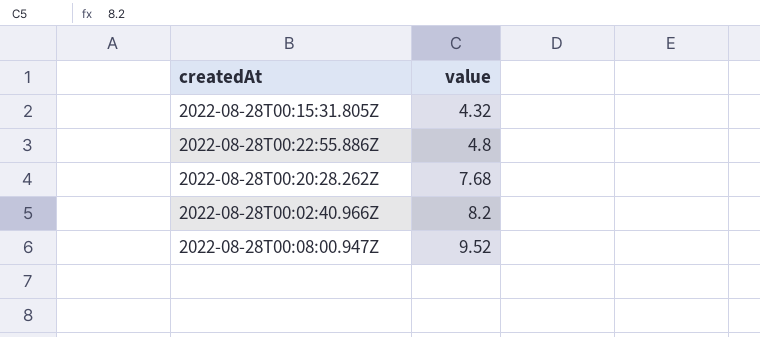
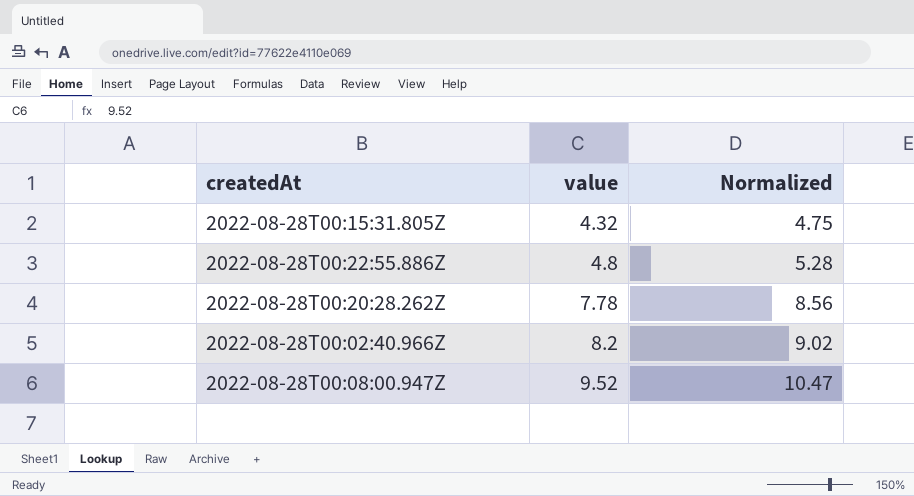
column Normalized | formula: none -> [value] * 1.1
2022-08-28T00:20:28.262Z | value: 7.68 -> 7.78

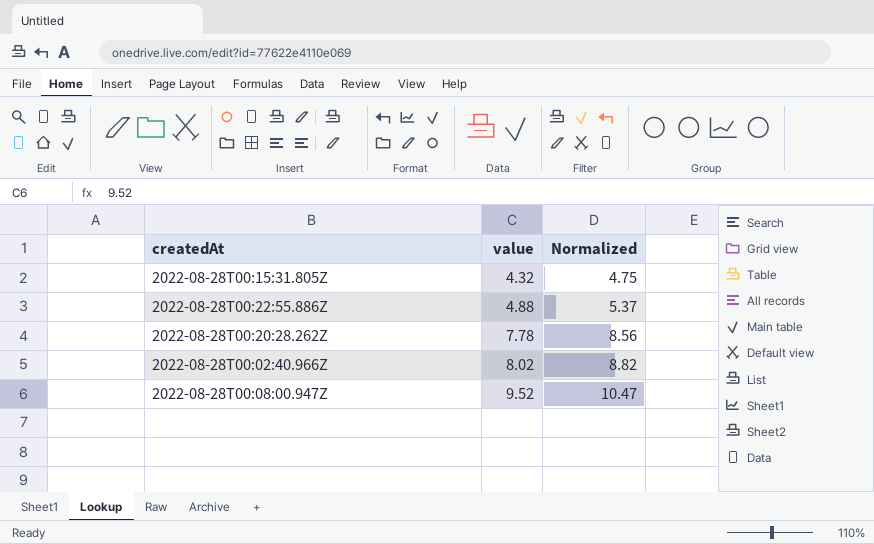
2022-08-28T00:22:55.886Z | value: 4.8 -> 4.88
2022-08-28T00:22:55.886Z | Normalized: 5.28 -> 5.37
2022-08-28T00:02:40.966Z | value: 8.2 -> 8.02
2022-08-28T00:02:40.966Z | Normalized: 9.02 -> 8.82

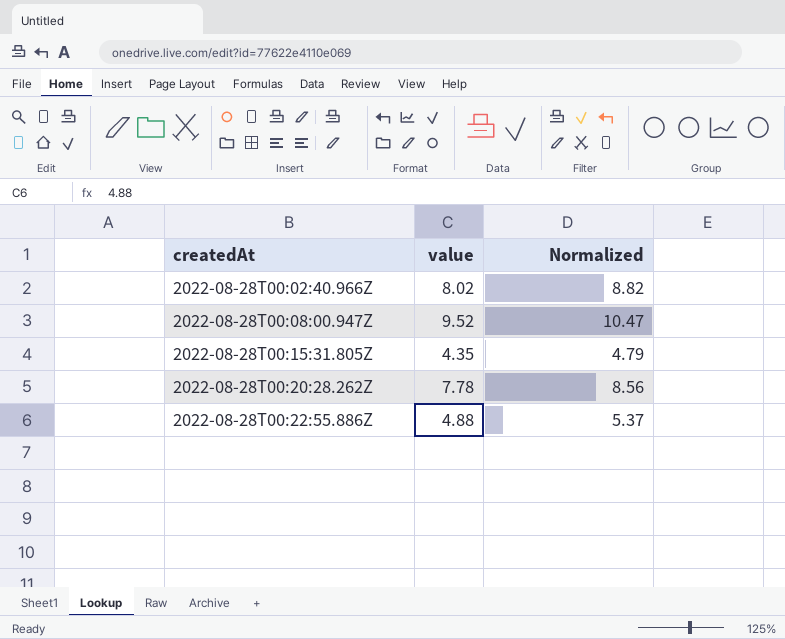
row order: value ascending -> createdAt ascending
2022-08-28T00:15:31.805Z | value: 4.32 -> 4.35
2022-08-28T00:15:31.805Z | Normalized: 4.75 -> 4.79

